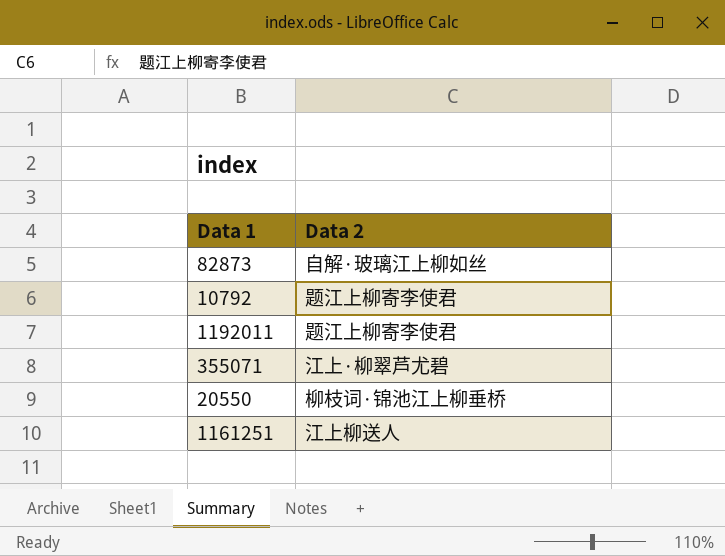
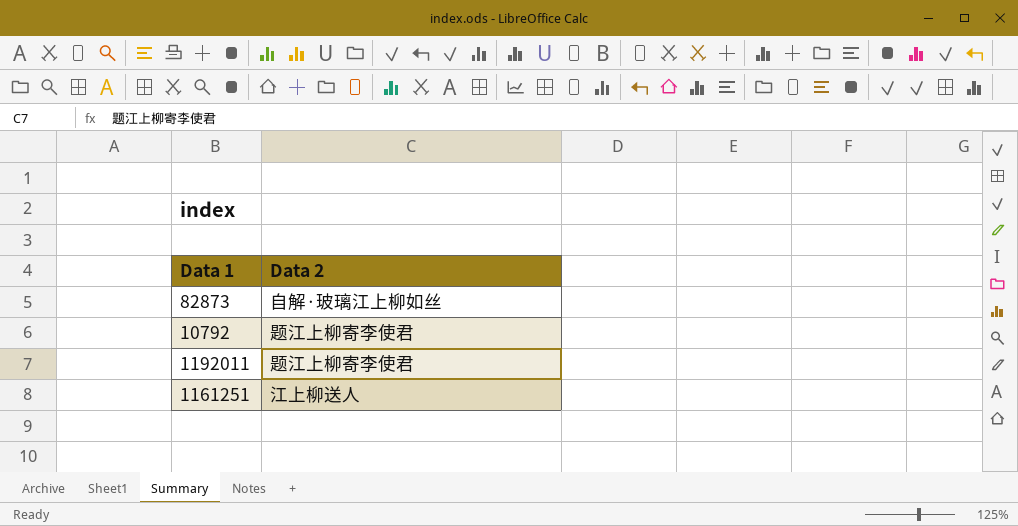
row 355071: 江上·柳翠芦尤碧 -> none
row 20550: 柳枝词·锦池江上柳垂桥 -> none

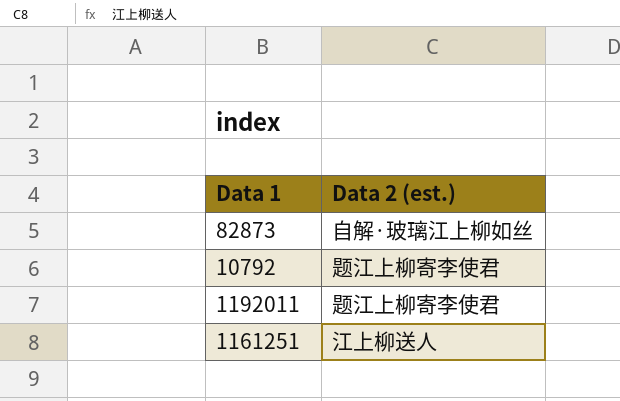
column name: Data 2 -> Data 2 (est.)

